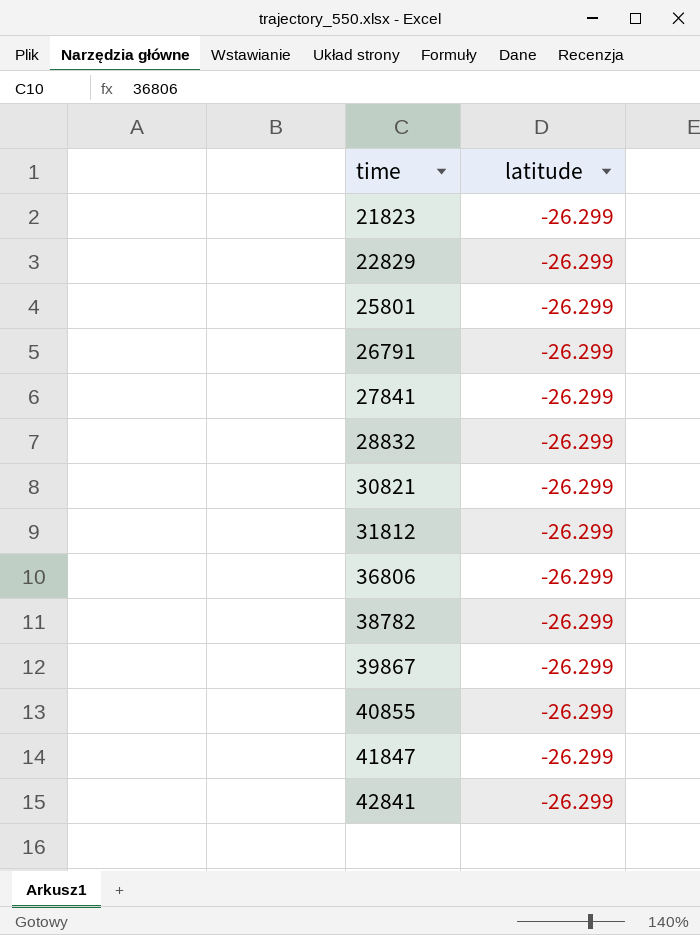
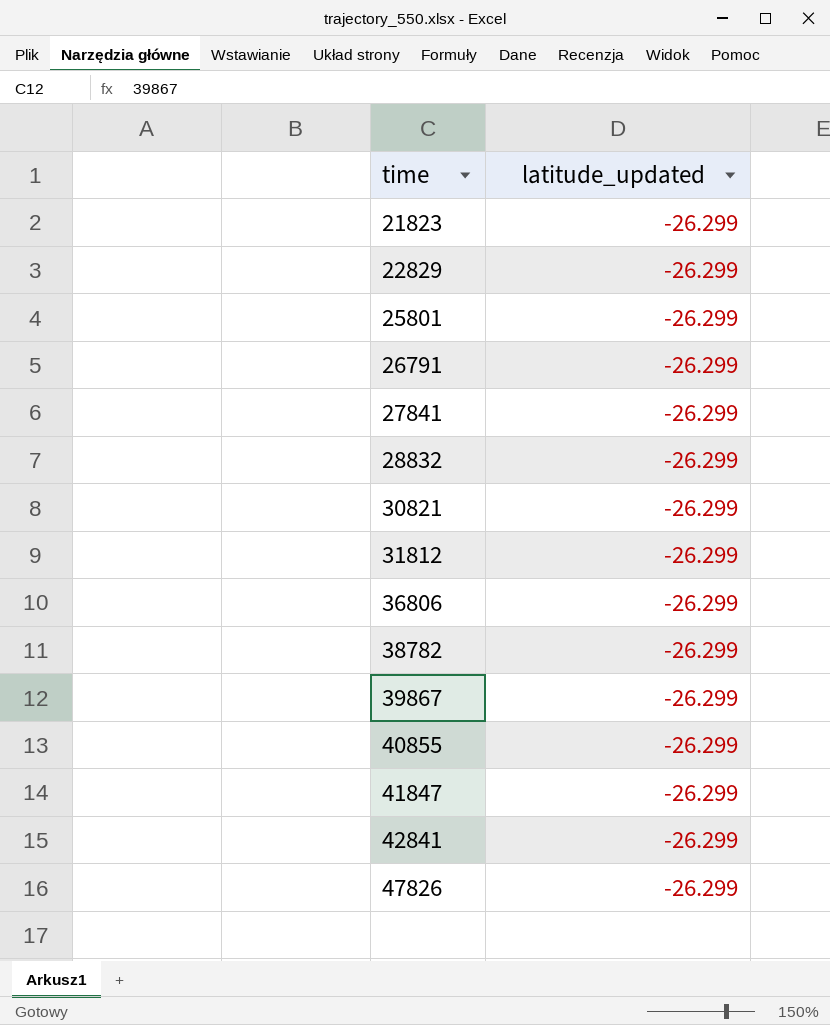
column name: latitude -> latitude_updated
row 47826: none -> -26.299

